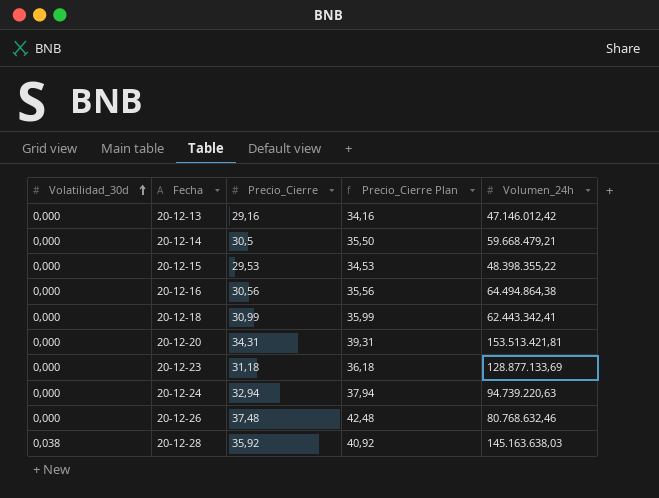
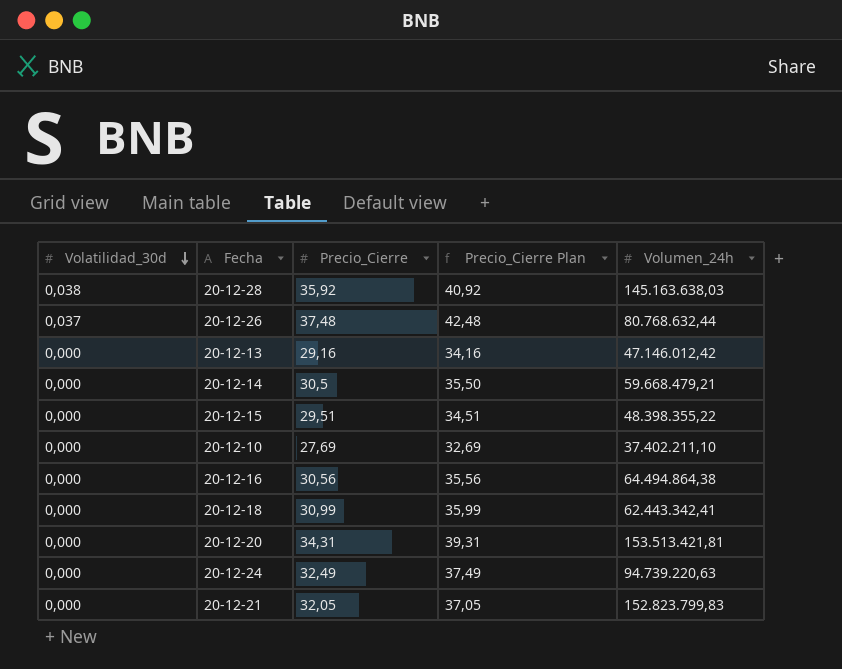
row order: Volatilidad_30d ascending -> Volatilidad_30d descending
row 20-12-23: 0,000 | 31,18 | 36,18 | 128.877.133,69 -> none
20-12-26 | Volatilidad_30d: 0,000 -> 0,037
20-12-26 | Volumen_24h: 80.768.632,46 -> 80.768.632,44
20-12-15 | Precio_Cierre: 29,53 -> 29,51
20-12-15 | Precio_Cierre Plan: 34,53 -> 34,51
row 20-12-10: none -> 0,000 | 27,69 | 32,69 | 37.402.211,10
20-12-24 | Precio_Cierre: 32,94 -> 32,49
20-12-24 | Precio_Cierre Plan: 37,94 -> 37,49
row 20-12-21: none -> 0,000 | 32,05 | 37,05 | 152.823.799,83

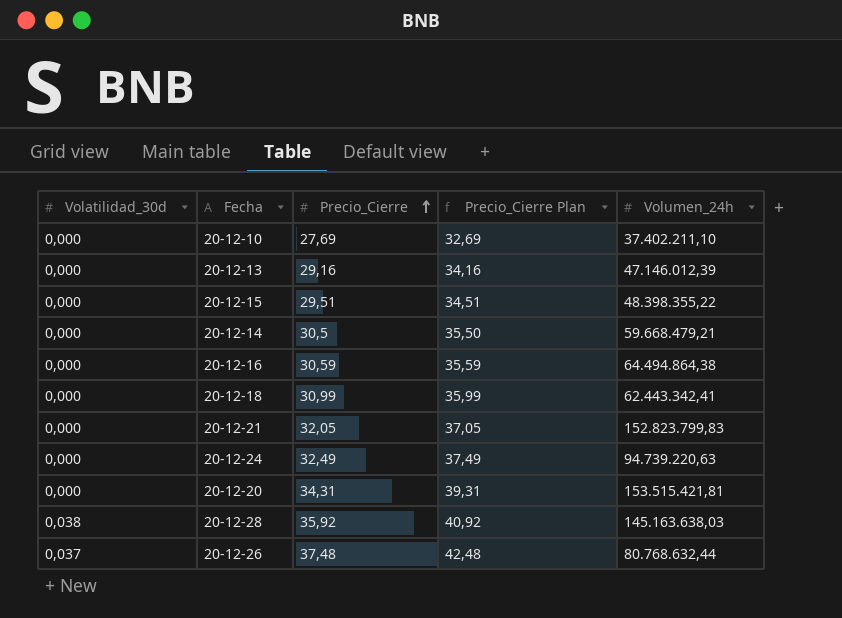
row order: Volatilidad_30d descending -> Precio_Cierre ascending
20-12-13 | Volumen_24h: 47.146.012,42 -> 47.146.012,39
20-12-16 | Precio_Cierre: 30,56 -> 30,59
20-12-16 | Precio_Cierre Plan: 35,56 -> 35,59
20-12-20 | Volumen_24h: 153.513.421,81 -> 153.515.421,81

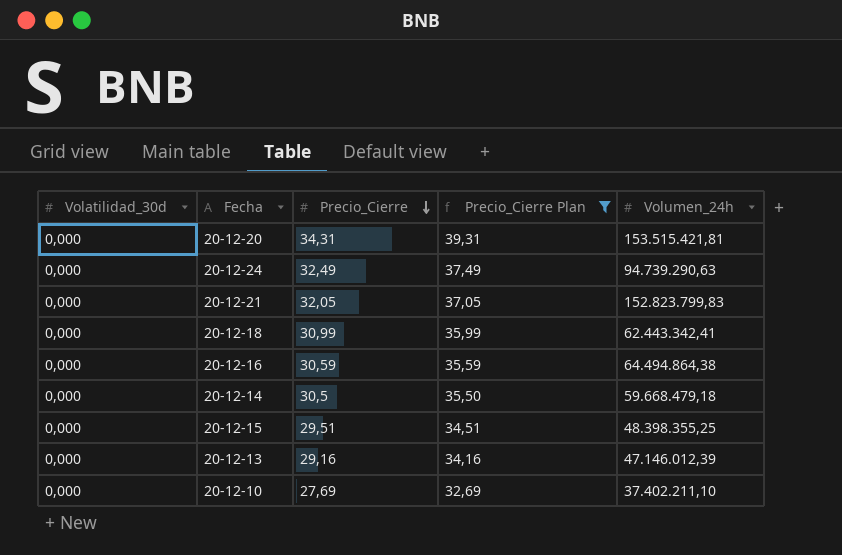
filter: none -> Precio_Cierre Plan <= 39,31
row order: Precio_Cierre ascending -> Precio_Cierre descending
20-12-24 | Volumen_24h: 94.739.220,63 -> 94.739.290,63
20-12-14 | Volumen_24h: 59.668.479,21 -> 59.668.479,18
20-12-15 | Volumen_24h: 48.398.355,22 -> 48.398.355,25

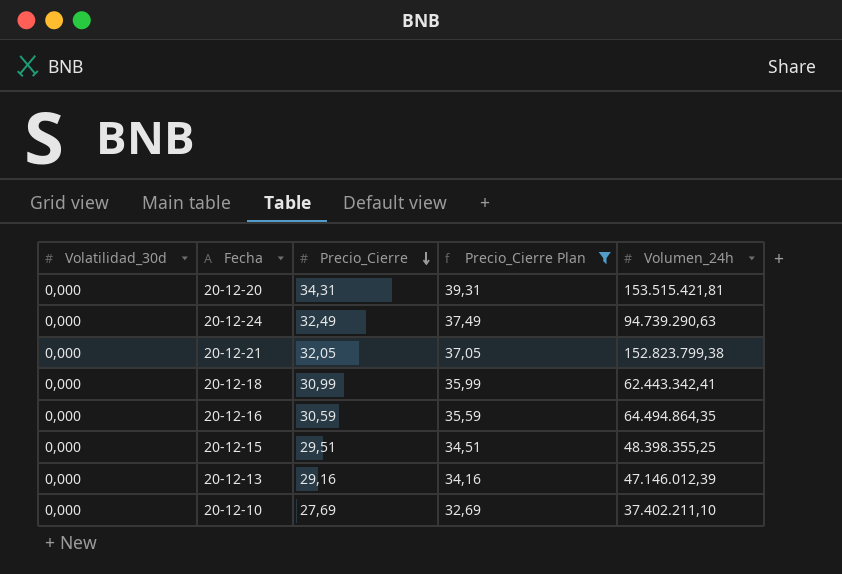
row 20-12-14: 0,000 | 30,5 | 35,50 | 59.668.479,18 -> none
20-12-21 | Volumen_24h: 152.823.799,83 -> 152.823.799,38
20-12-16 | Volumen_24h: 64.494.864,38 -> 64.494.864,35

